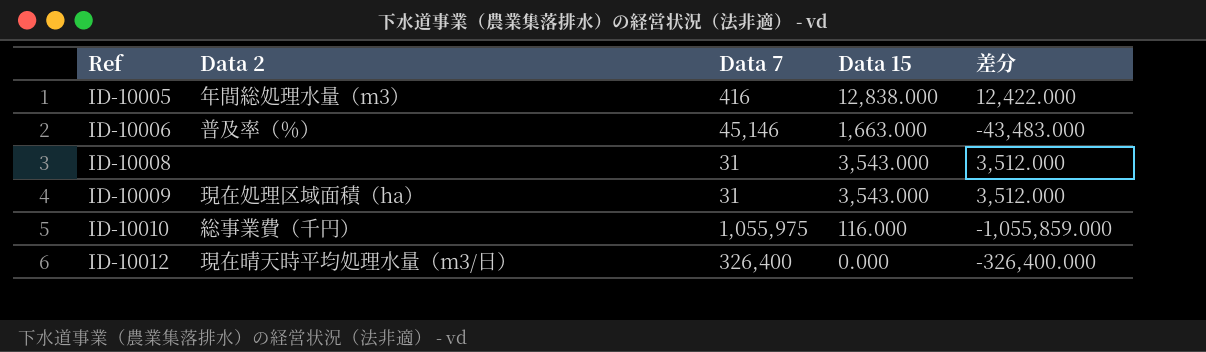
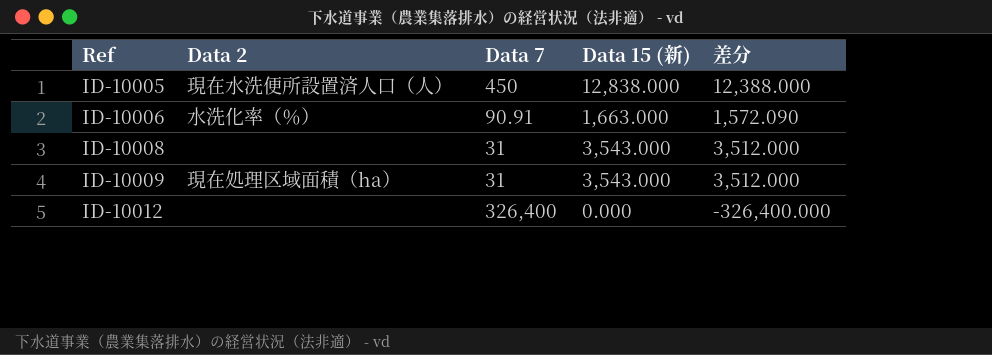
column name: Data 15 -> Data 15 (新)
row ID-10010: 総事業費（千円） | 1,055,975 | 116.000 | -1,055,859.000 -> none
ID-10005 | Data 2: 年間総処理水量（m3） -> 現在水洗便所設置済人口（人）
ID-10005 | Data 7: 416 -> 450
ID-10005 | 差分: 12,422.000 -> 12,388.000
ID-10006 | Data 2: 普及率（％） -> 水洗化率（％）
ID-10006 | Data 7: 45,146 -> 90.91
ID-10006 | 差分: -43,483.000 -> 1,572.090
ID-10012 | Data 2: 現在晴天時平均処理水量（m3/日） -> none

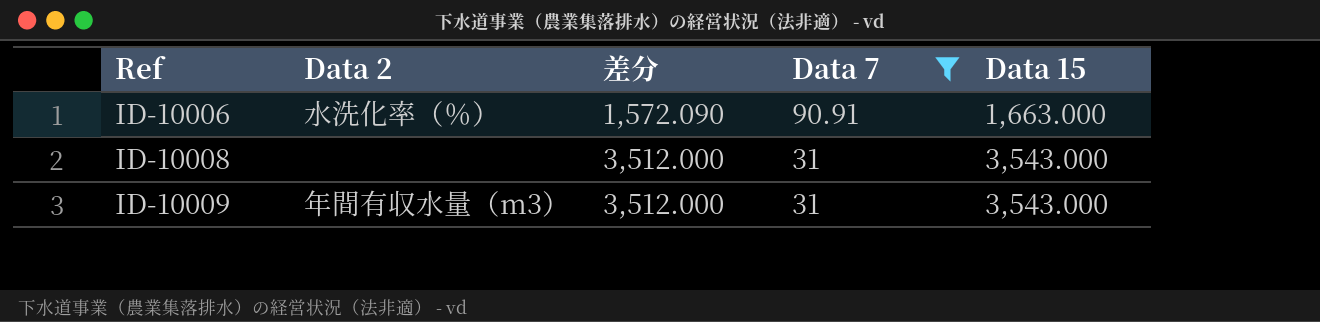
filter: none -> Data 7 <= 90.91
column 差分 | position: 5 -> 3
column name: Data 15 (新) -> Data 15
ID-10009 | Data 2: 現在処理区域面積（ha） -> 年間有収水量（m3）

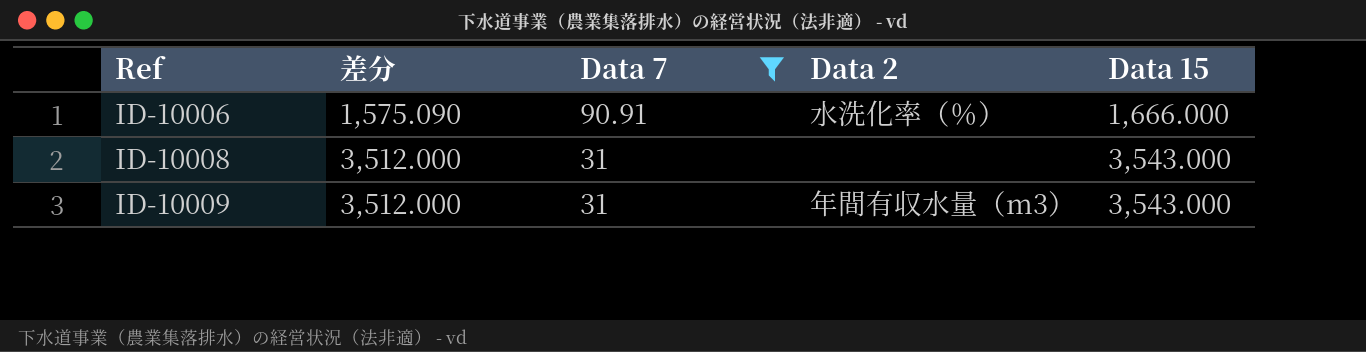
column Data 2 | position: 2 -> 4
ID-10006 | 差分: 1,572.090 -> 1,575.090
ID-10006 | Data 15: 1,663.000 -> 1,666.000

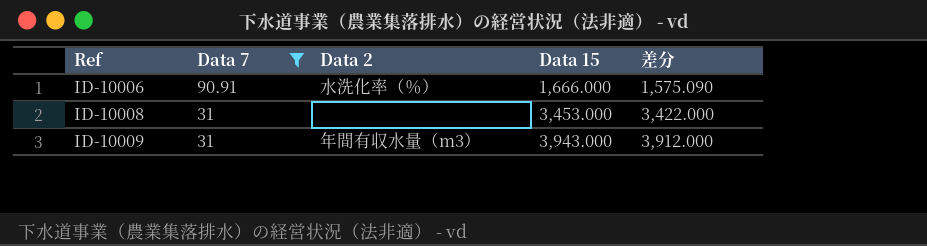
column 差分 | position: 2 -> 5
ID-10008 | Data 15: 3,543.000 -> 3,453.000
ID-10008 | 差分: 3,512.000 -> 3,422.000
ID-10009 | Data 15: 3,543.000 -> 3,943.000
ID-10009 | 差分: 3,512.000 -> 3,912.000

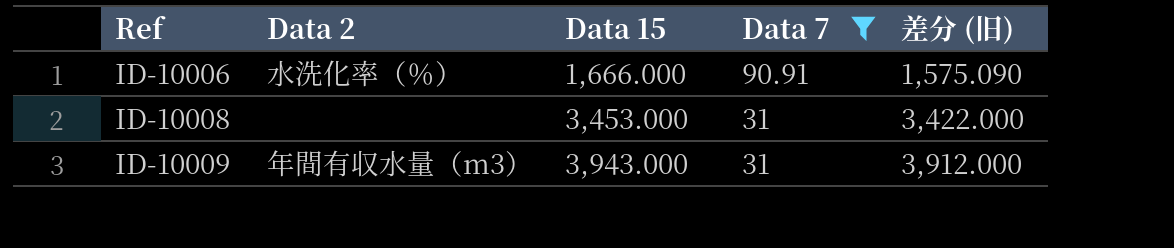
column Data 7 | position: 2 -> 4
column name: 差分 -> 差分 (旧)

